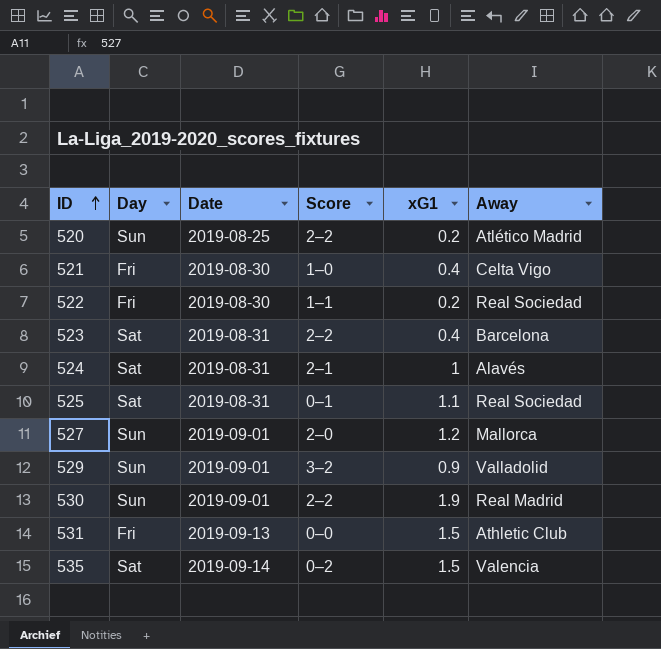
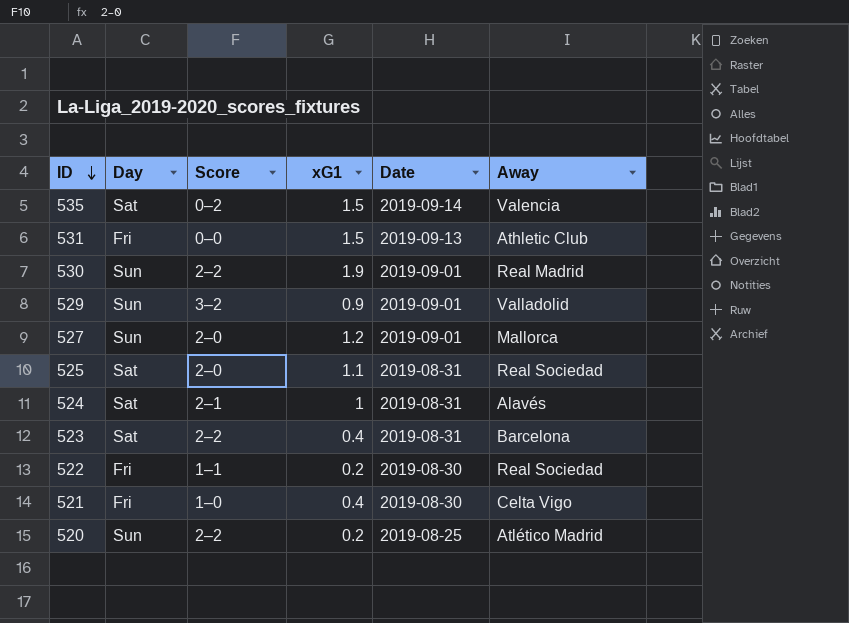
row order: ID ascending -> ID descending
column Date | position: 3 -> 5
525 | Score: 0–1 -> 2–0

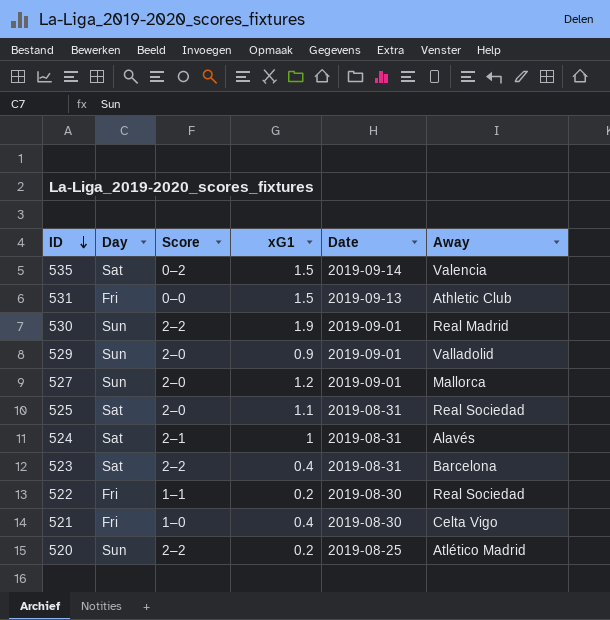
529 | Score: 3–2 -> 2–0

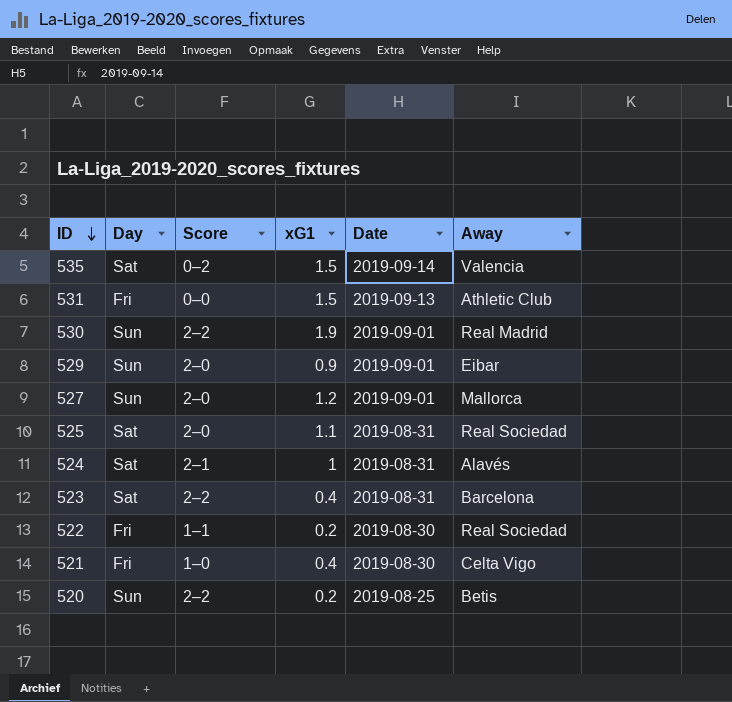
529 | Away: Valladolid -> Eibar
520 | Away: Atlético Madrid -> Betis

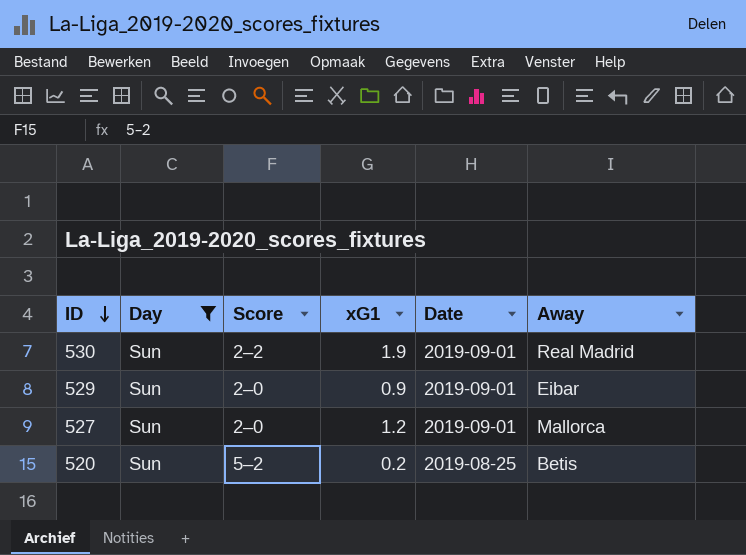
filter: none -> Day = Sun
520 | Score: 2–2 -> 5–2

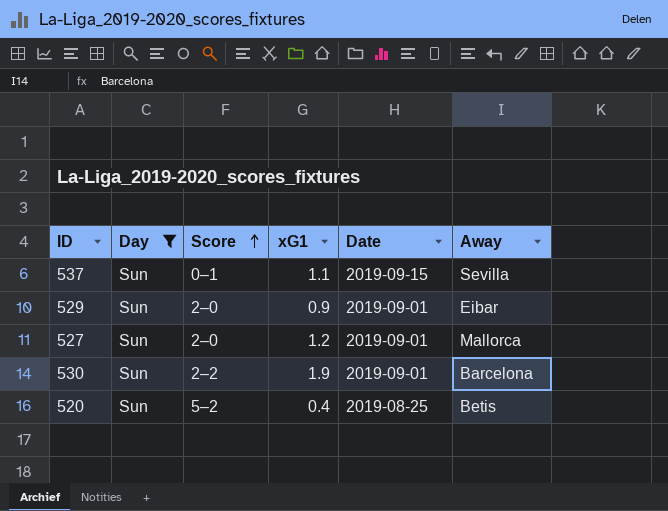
row order: ID descending -> Score ascending
row 537: none -> Sun | 0–1 | 1.1 | 2019-09-15 | Sevilla
530 | Away: Real Madrid -> Barcelona
520 | xG1: 0.2 -> 0.4

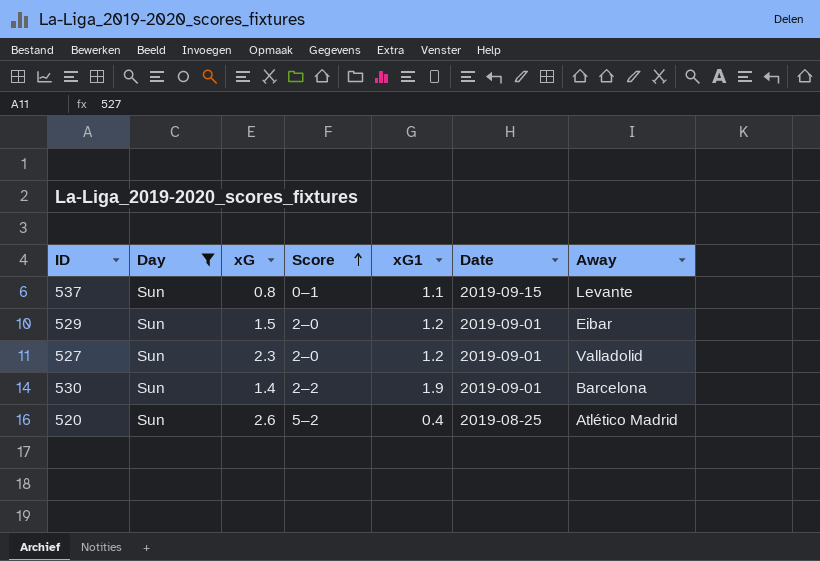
column xG | position: none -> 3
537 | Away: Sevilla -> Levante
529 | xG1: 0.9 -> 1.2
527 | Away: Mallorca -> Valladolid
520 | Away: Betis -> Atlético Madrid

